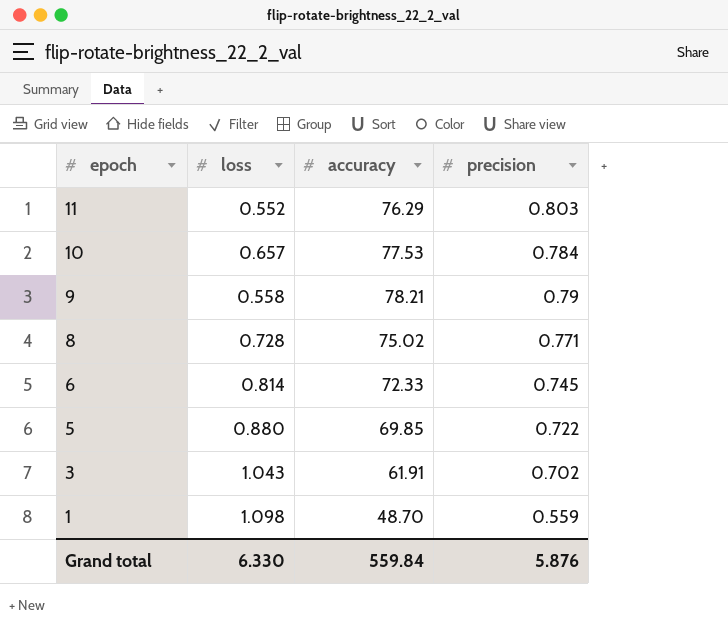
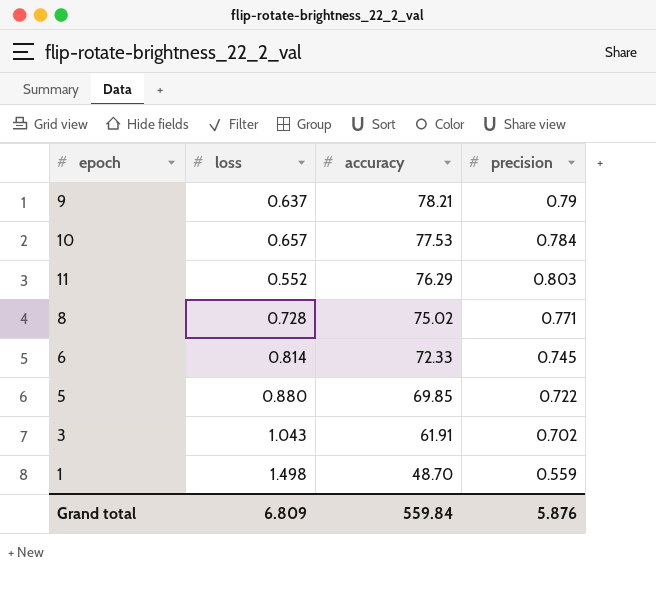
row order: epoch descending -> accuracy descending
9 | loss: 0.558 -> 0.637
1 | loss: 1.098 -> 1.498
Grand total | loss: 6.330 -> 6.809

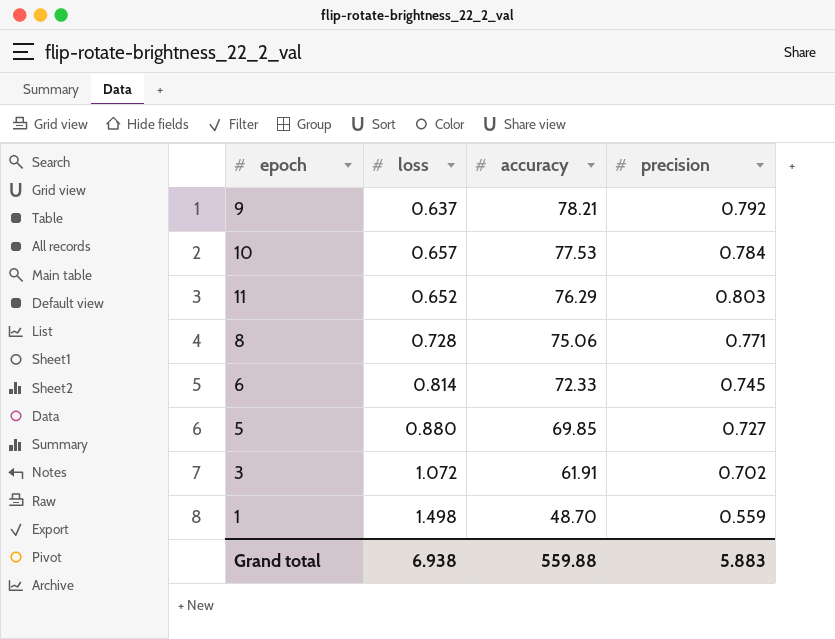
9 | precision: 0.79 -> 0.792
11 | loss: 0.552 -> 0.652
8 | accuracy: 75.02 -> 75.06
5 | precision: 0.722 -> 0.727
3 | loss: 1.043 -> 1.072
Grand total | loss: 6.809 -> 6.938
Grand total | accuracy: 559.84 -> 559.88
Grand total | precision: 5.876 -> 5.883

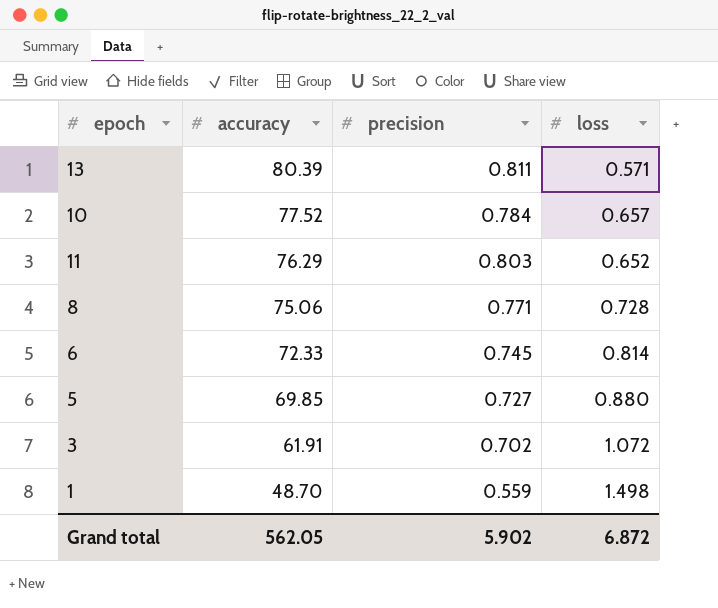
column loss | position: 2 -> 4
row 9: 0.637 | 78.21 | 0.792 -> none
row 13: none -> 80.39 | 0.811 | 0.571
10 | accuracy: 77.53 -> 77.52
Grand total | accuracy: 559.88 -> 562.05
Grand total | precision: 5.883 -> 5.902
Grand total | loss: 6.938 -> 6.872

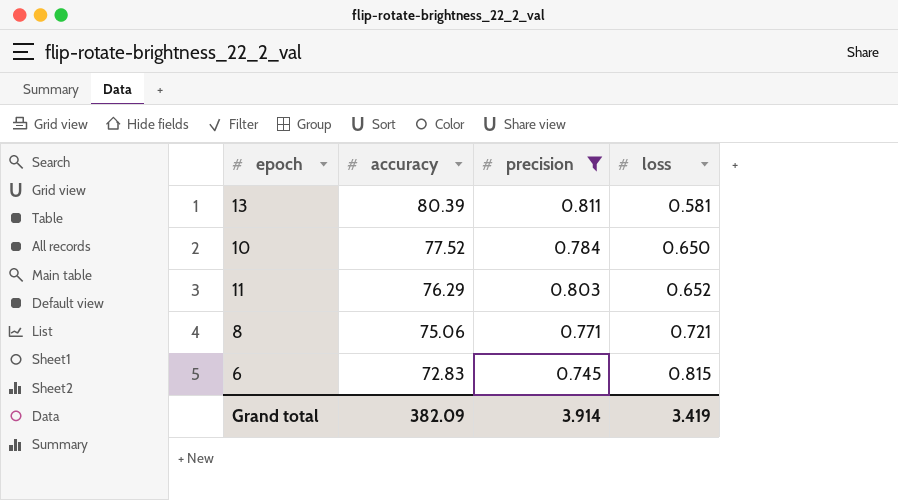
filter: none -> precision >= 0.745
13 | loss: 0.571 -> 0.581
10 | loss: 0.657 -> 0.650
8 | loss: 0.728 -> 0.721
6 | accuracy: 72.33 -> 72.83
6 | loss: 0.814 -> 0.815
Grand total | accuracy: 562.05 -> 382.09
Grand total | precision: 5.902 -> 3.914
Grand total | loss: 6.872 -> 3.419

